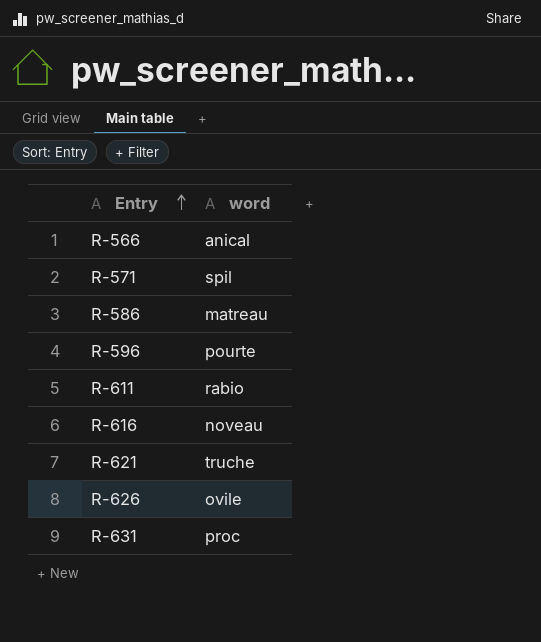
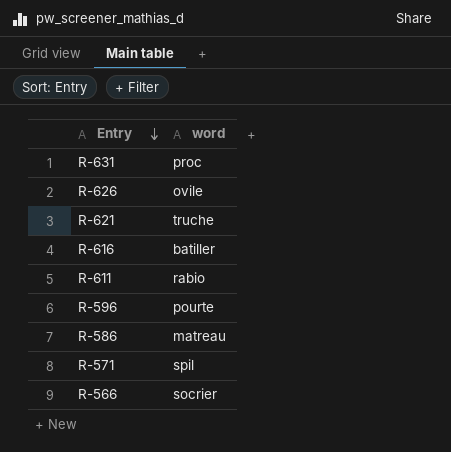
row order: Entry ascending -> Entry descending
R-616 | word: noveau -> batiller
R-566 | word: anical -> socrier

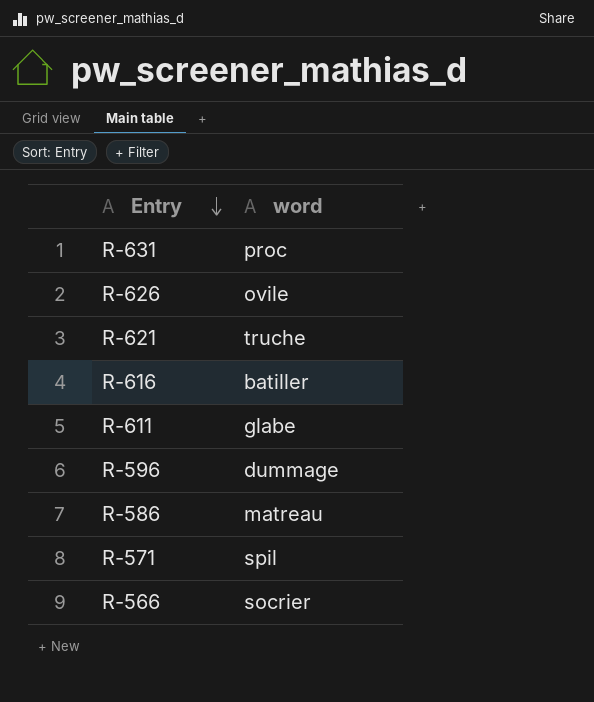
R-611 | word: rabio -> glabe
R-596 | word: pourte -> dummage

